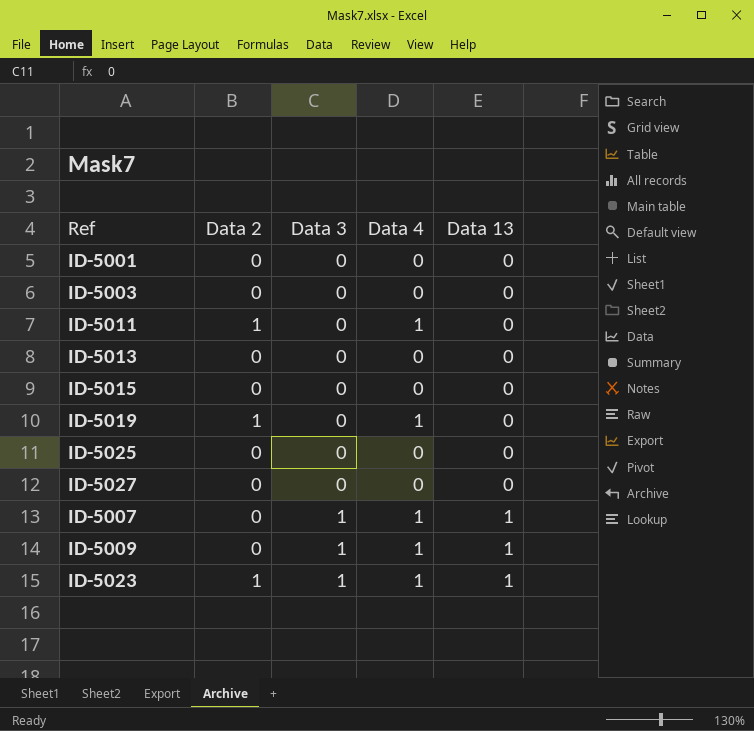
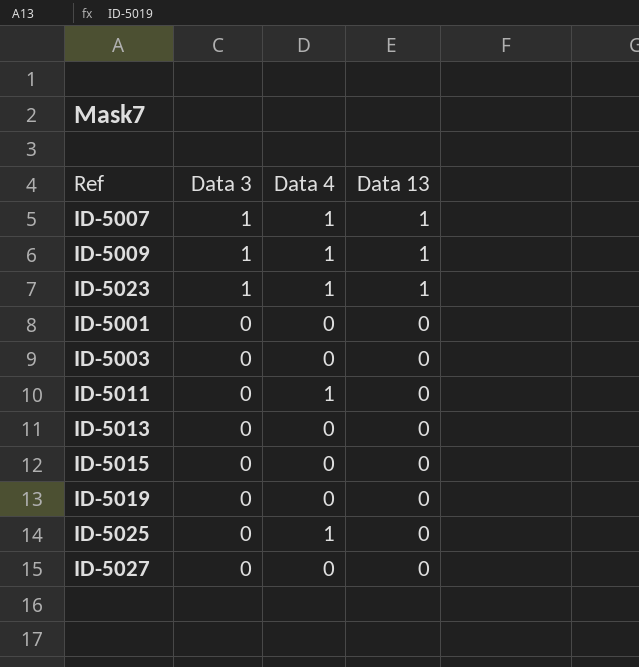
row order: Data 3 ascending -> Data 3 descending
column Data 2 | position: 2 -> none
ID-5019 | Data 4: 1 -> 0
ID-5025 | Data 4: 0 -> 1

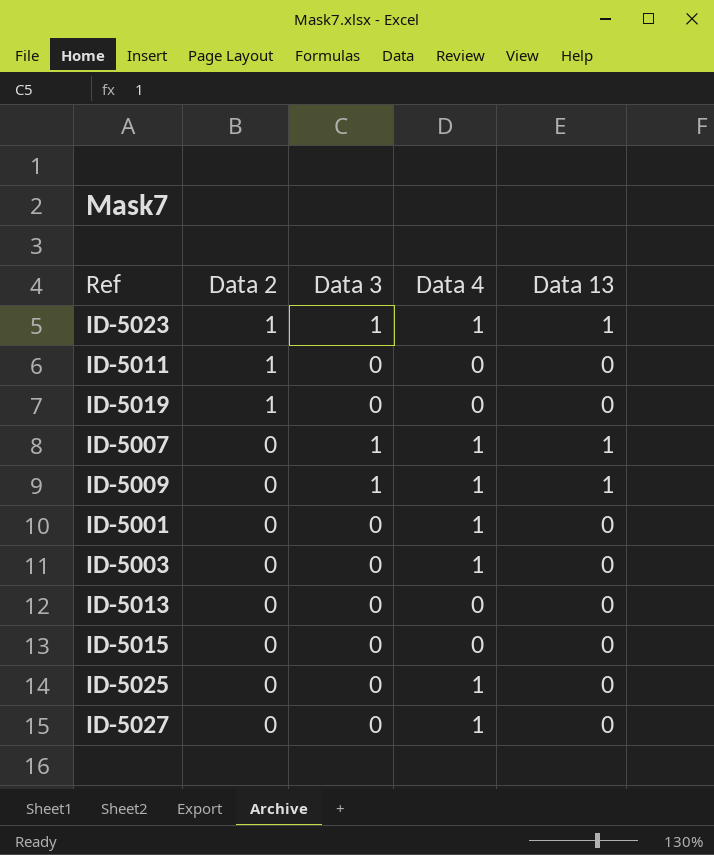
row order: Data 3 descending -> Data 2 descending
column Data 2 | position: none -> 2
ID-5011 | Data 4: 1 -> 0
ID-5001 | Data 4: 0 -> 1
ID-5003 | Data 4: 0 -> 1
ID-5027 | Data 4: 0 -> 1

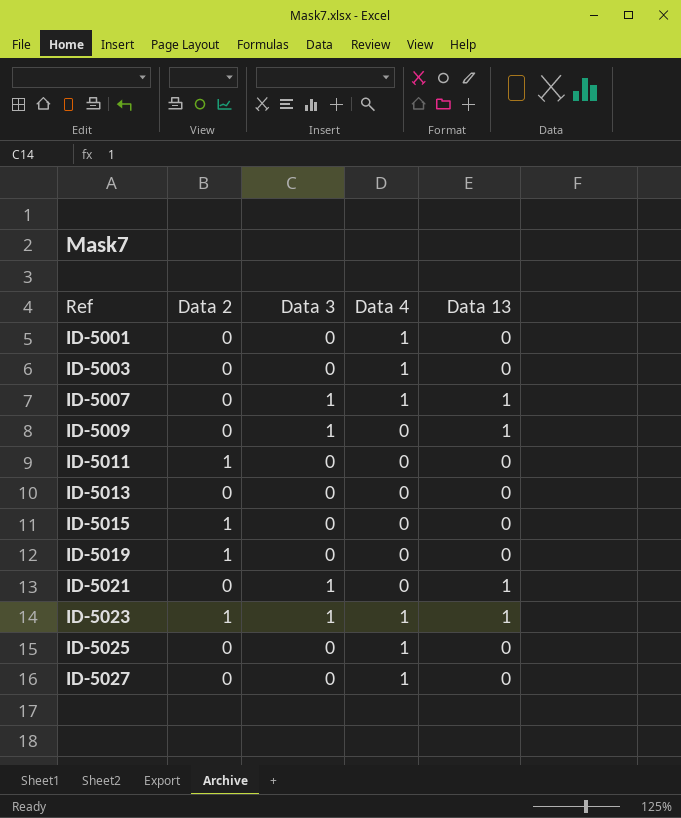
row order: Data 2 descending -> Ref ascending
ID-5009 | Data 4: 1 -> 0
ID-5015 | Data 2: 0 -> 1
row ID-5021: none -> 0 | 1 | 0 | 1

